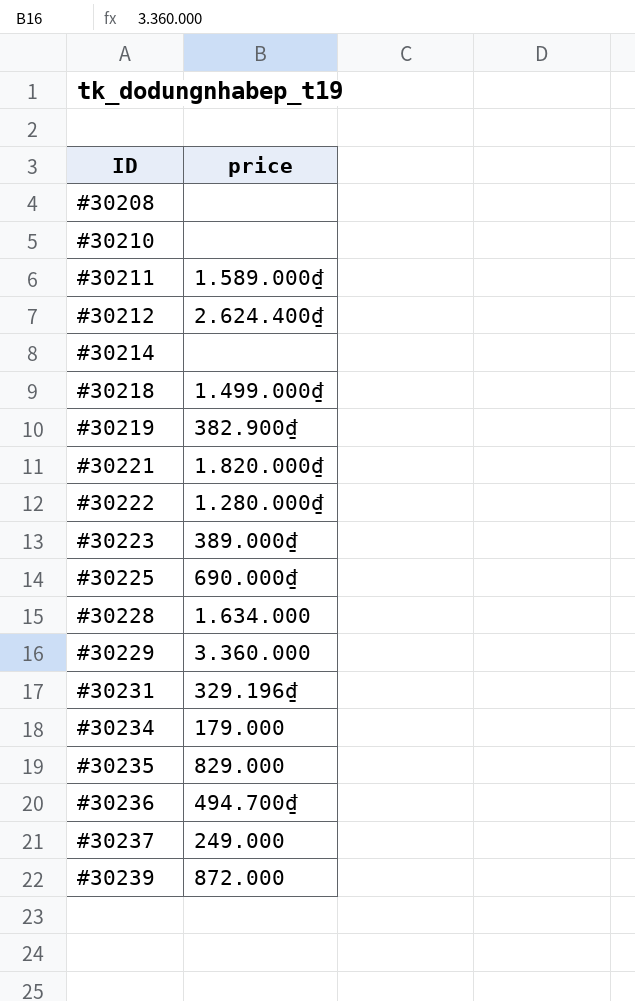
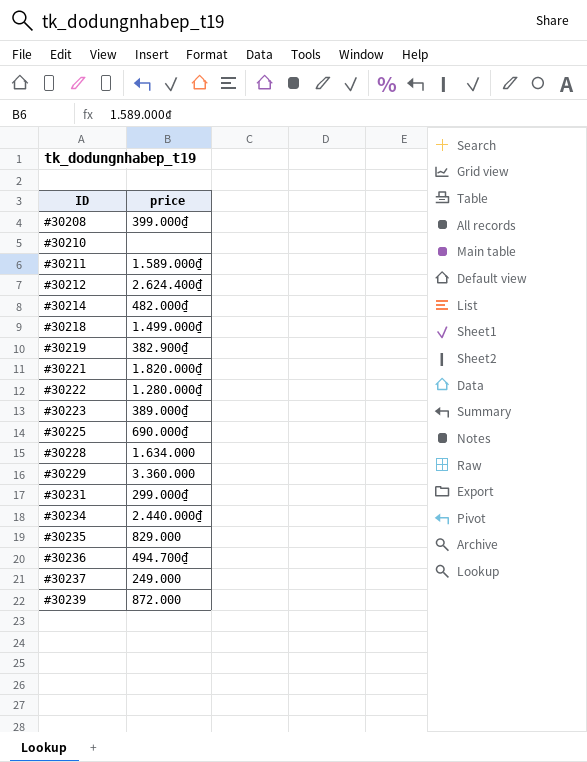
#30208 | price: none -> 399.000₫
#30214 | price: none -> 482.000₫
#30231 | price: 329.196₫ -> 299.000₫
#30234 | price: 179.000 -> 2.440.000₫

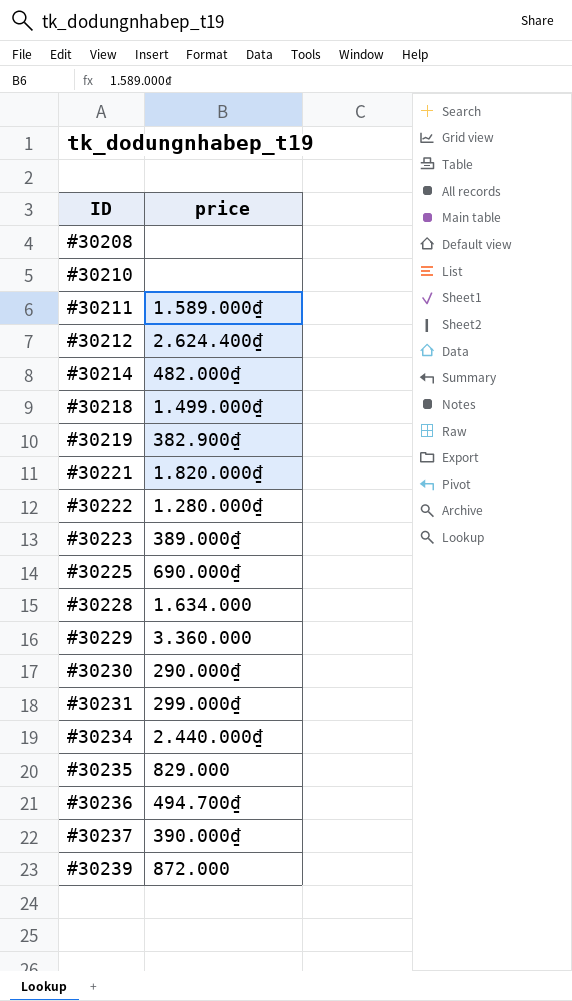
#30208 | price: 399.000₫ -> none
row #30230: none -> 290.000₫
#30237 | price: 249.000 -> 390.000₫

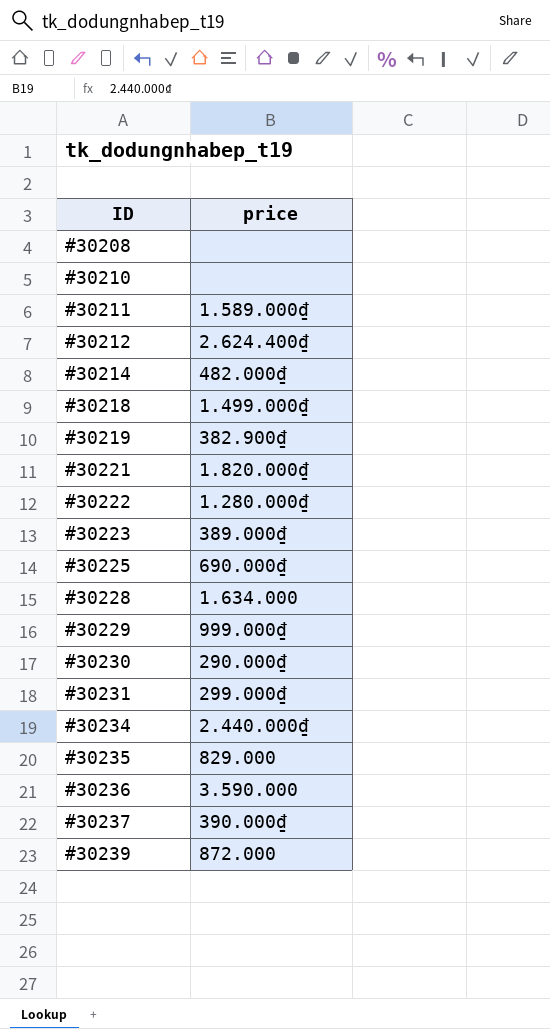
#30229 | price: 3.360.000 -> 999.000₫
#30236 | price: 494.700₫ -> 3.590.000

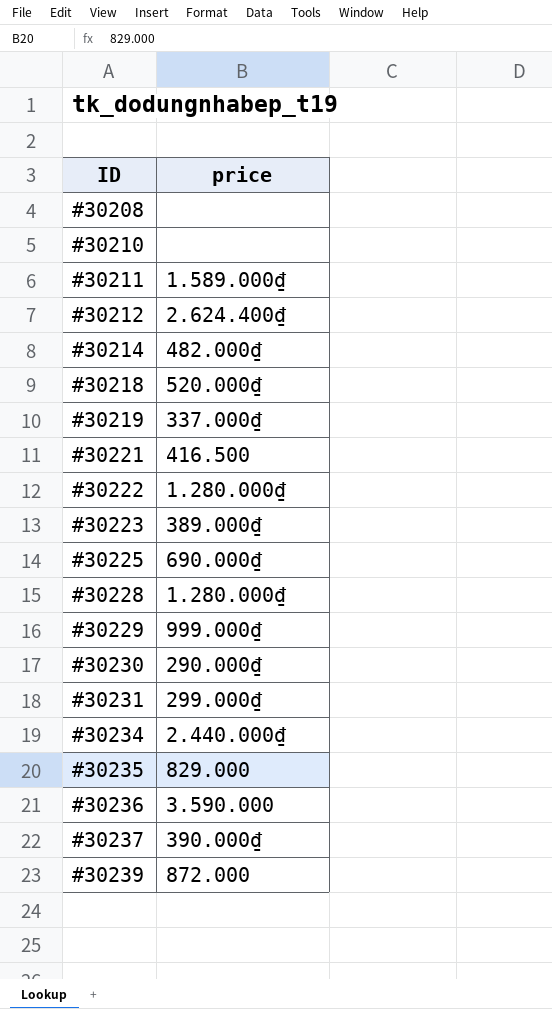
#30218 | price: 1.499.000₫ -> 520.000₫
#30219 | price: 382.900₫ -> 337.000₫
#30221 | price: 1.820.000₫ -> 416.500
#30228 | price: 1.634.000 -> 1.280.000₫

